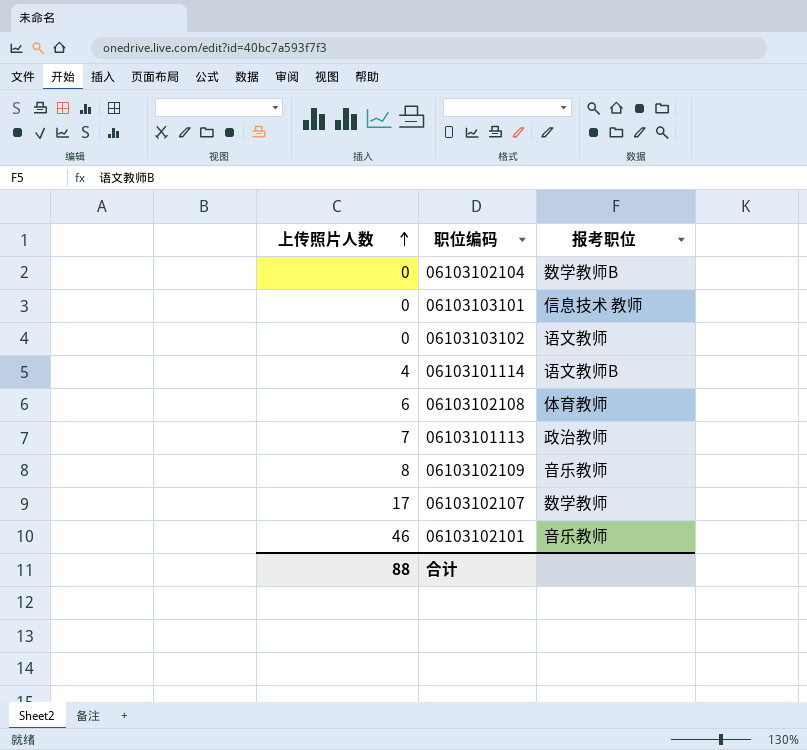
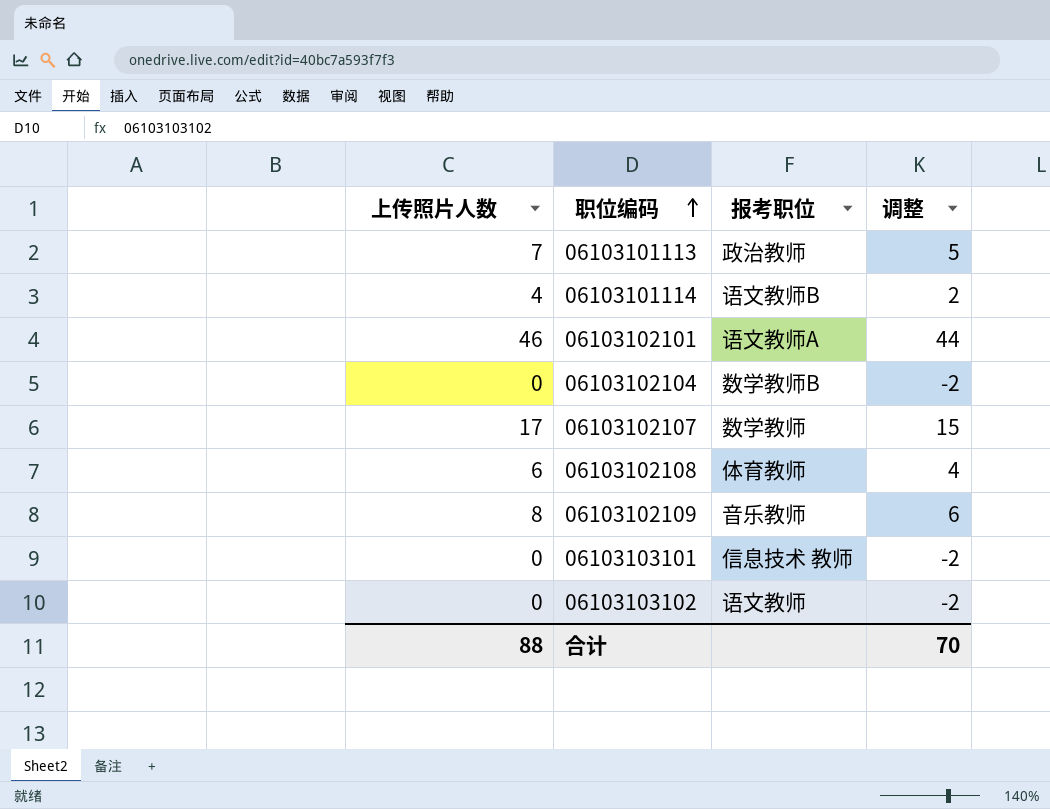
row order: 上传照片人数 ascending -> 职位编码 ascending
column 调整 | formula: none -> [上传照片人数] - 2
06103102101 | 报考职位: 音乐教师 -> 语文教师A

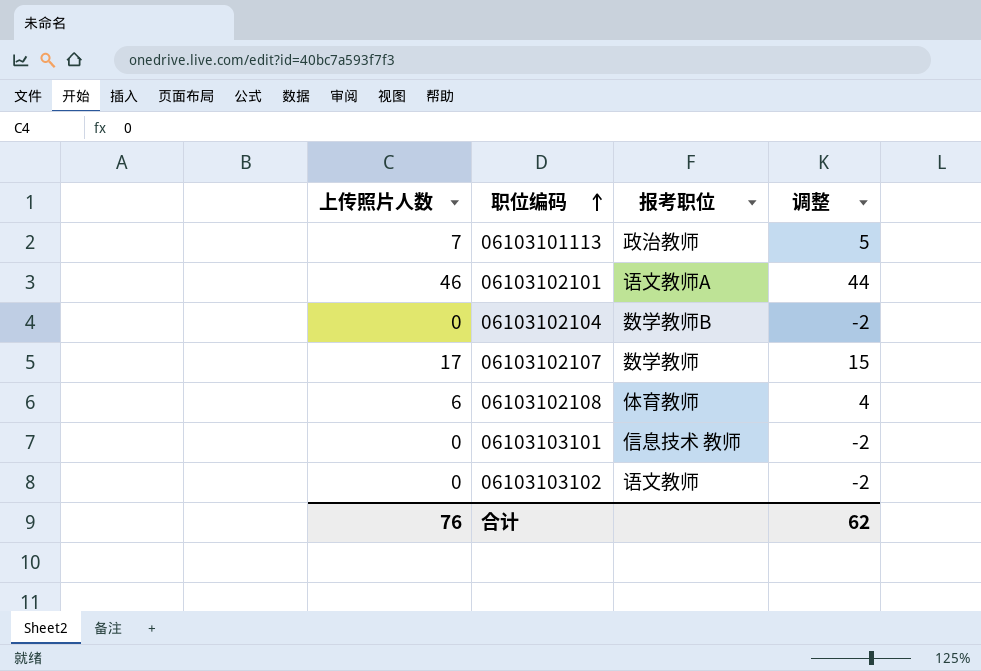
row 06103101114: 4 | 语文教师B | 2 -> none
row 06103102109: 8 | 音乐教师 | 6 -> none
合计 | 上传照片人数: 88 -> 76
合计 | 调整: 70 -> 62

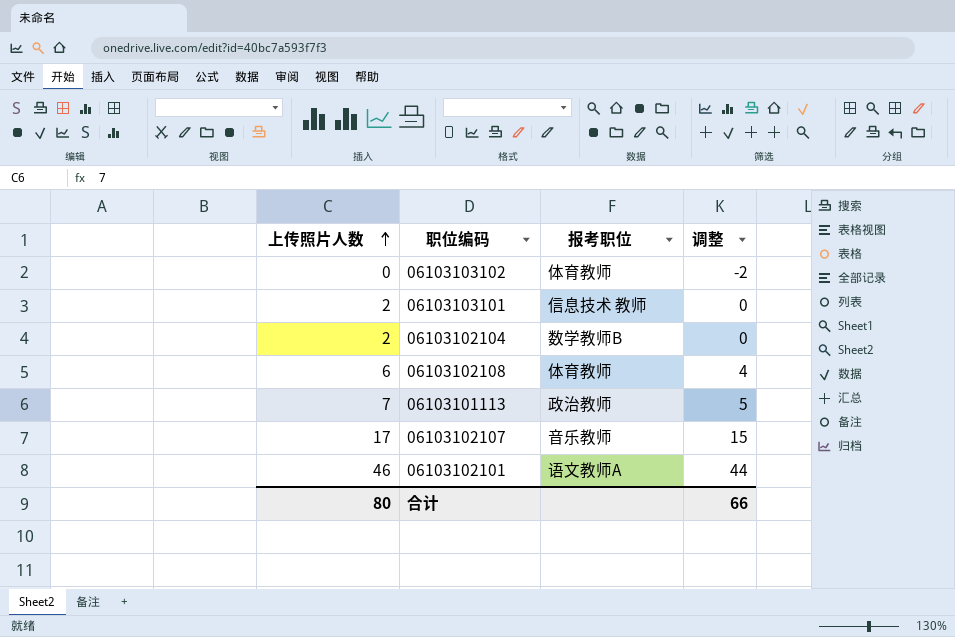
row order: 职位编码 ascending -> 上传照片人数 ascending
06103103102 | 报考职位: 语文教师 -> 体育教师
06103103101 | 上传照片人数: 0 -> 2
06103103101 | 调整: -2 -> 0
06103102104 | 上传照片人数: 0 -> 2
06103102104 | 调整: -2 -> 0
06103102107 | 报考职位: 数学教师 -> 音乐教师
合计 | 上传照片人数: 76 -> 80
合计 | 调整: 62 -> 66

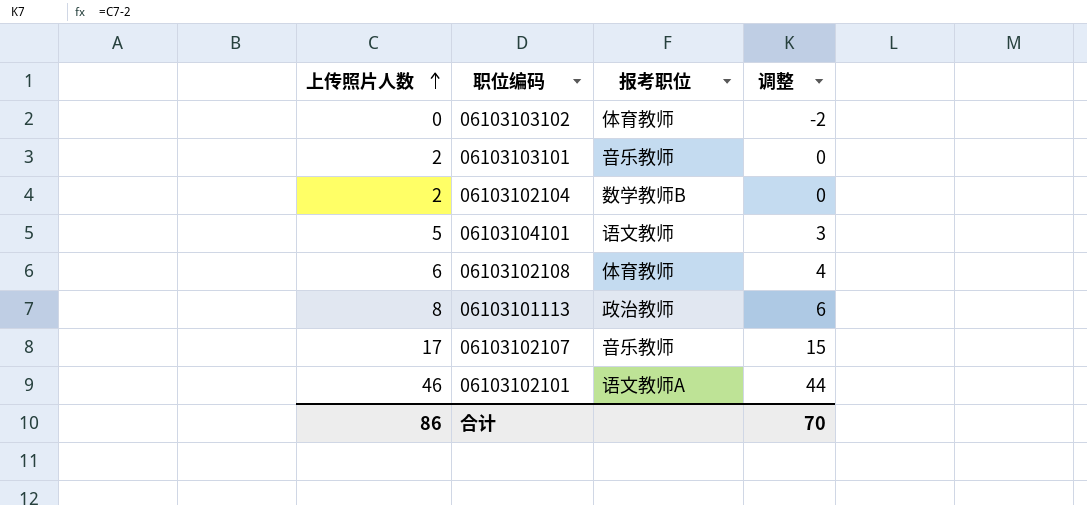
06103103101 | 报考职位: 信息技术 教师 -> 音乐教师
row 06103104101: none -> 5 | 语文教师 | 3
06103101113 | 上传照片人数: 7 -> 8
06103101113 | 调整: 5 -> 6
合计 | 上传照片人数: 80 -> 86
合计 | 调整: 66 -> 70

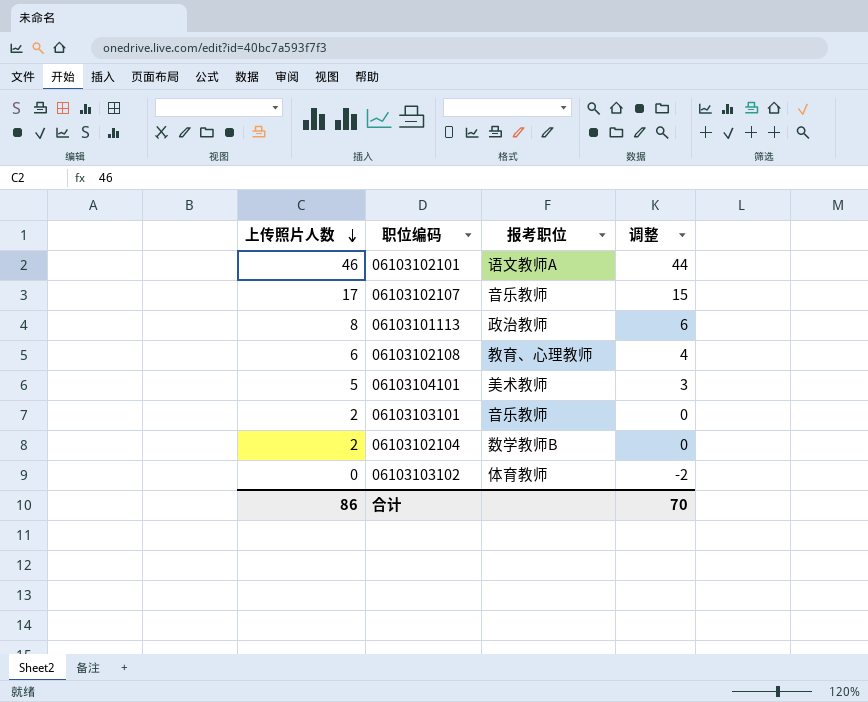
row order: 上传照片人数 ascending -> 上传照片人数 descending
06103102108 | 报考职位: 体育教师 -> 教育、心理教师
06103104101 | 报考职位: 语文教师 -> 美术教师

